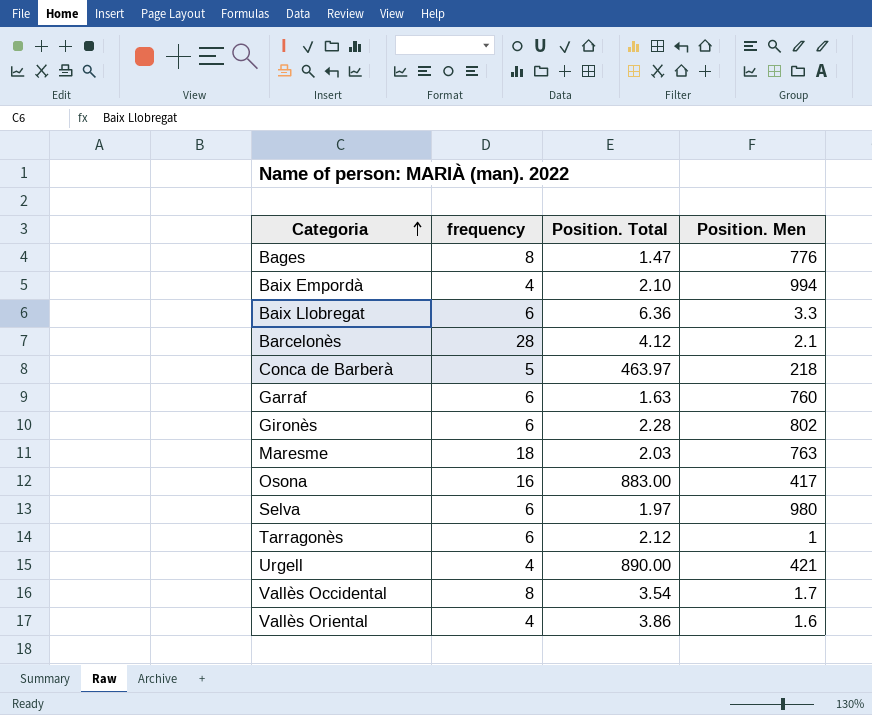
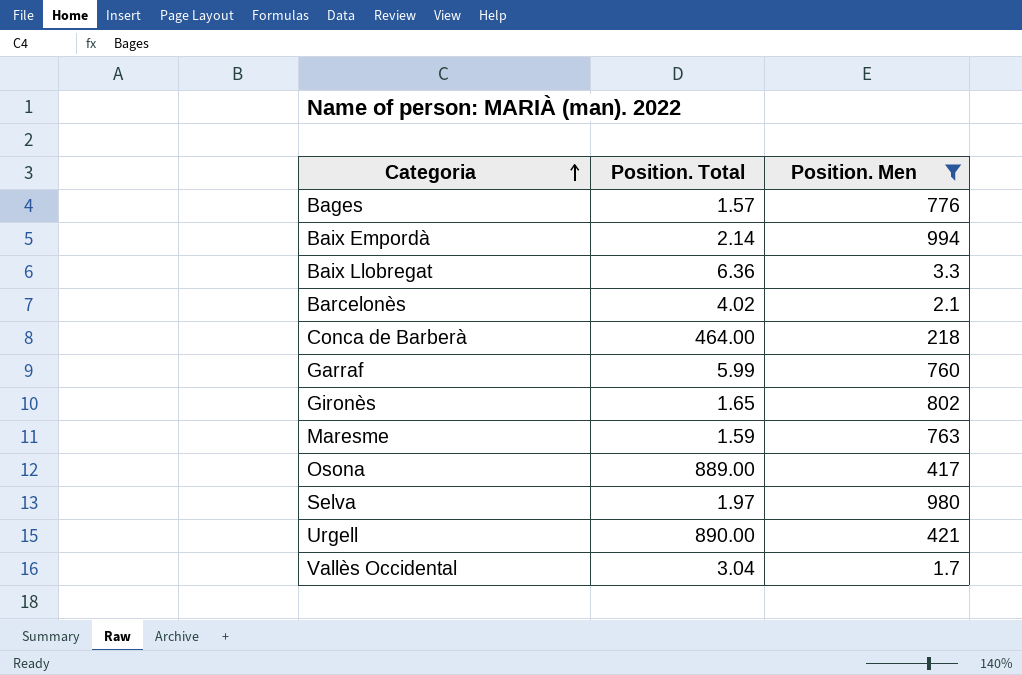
filter: none -> Position. Men >= 1.7
column frequency | position: 2 -> none
Bages | Position. Total: 1.47 -> 1.57
Baix Empordà | Position. Total: 2.10 -> 2.14
Barcelonès | Position. Total: 4.12 -> 4.02
Conca de Barberà | Position. Total: 463.97 -> 464.00
Garraf | Position. Total: 1.63 -> 5.99
Gironès | Position. Total: 2.28 -> 1.65
Maresme | Position. Total: 2.03 -> 1.59
Osona | Position. Total: 883.00 -> 889.00
Vallès Occidental | Position. Total: 3.54 -> 3.04

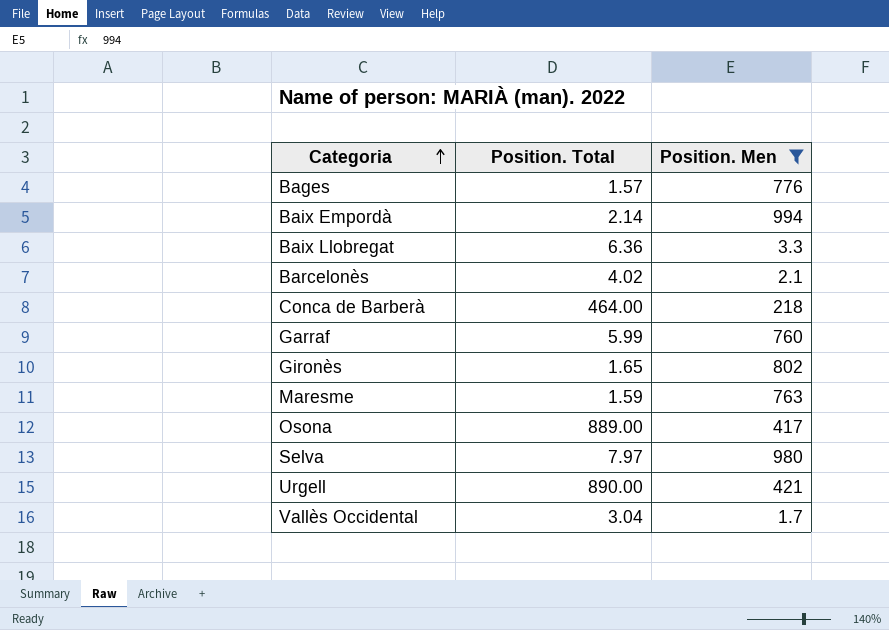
Selva | Position. Total: 1.97 -> 7.97

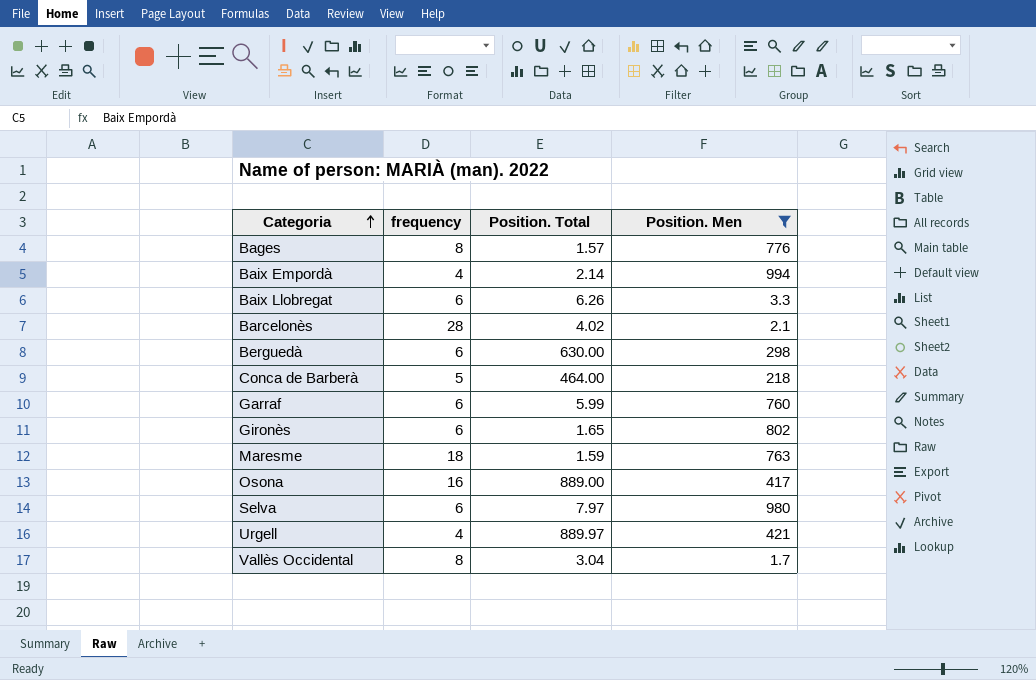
column frequency | position: none -> 2
Baix Llobregat | Position. Total: 6.36 -> 6.26
row Berguedà: none -> 6 | 630.00 | 298
Urgell | Position. Total: 890.00 -> 889.97

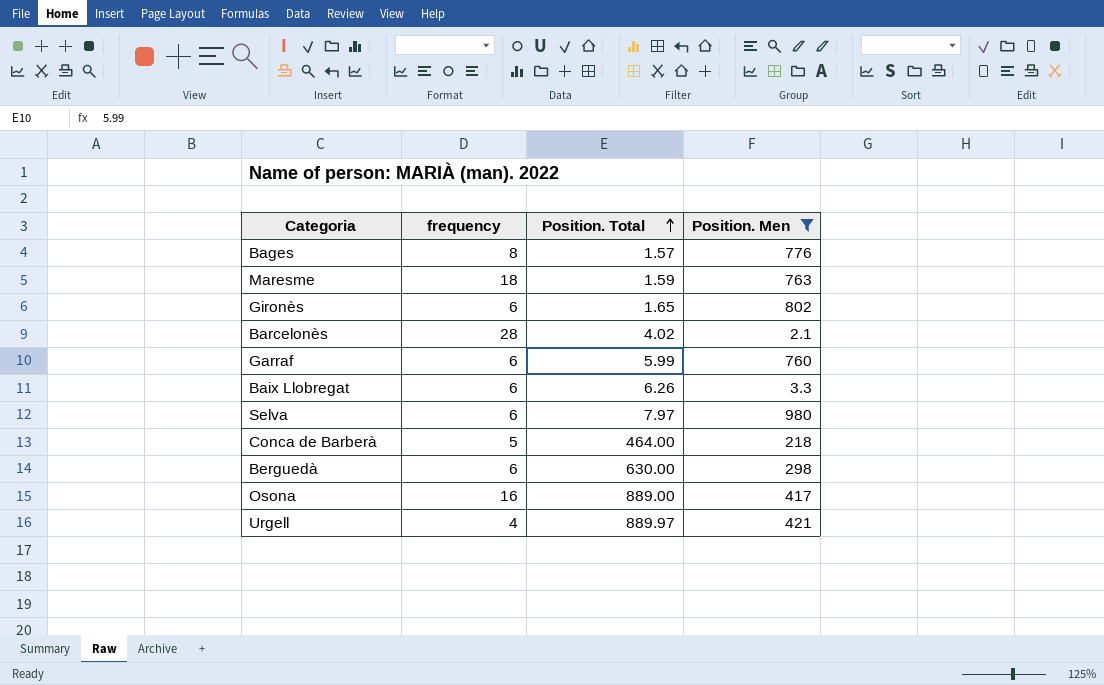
row order: Categoria ascending -> Position. Total ascending
row Baix Empordà: 4 | 2.14 | 994 -> none
row Vallès Occidental: 8 | 3.04 | 1.7 -> none

